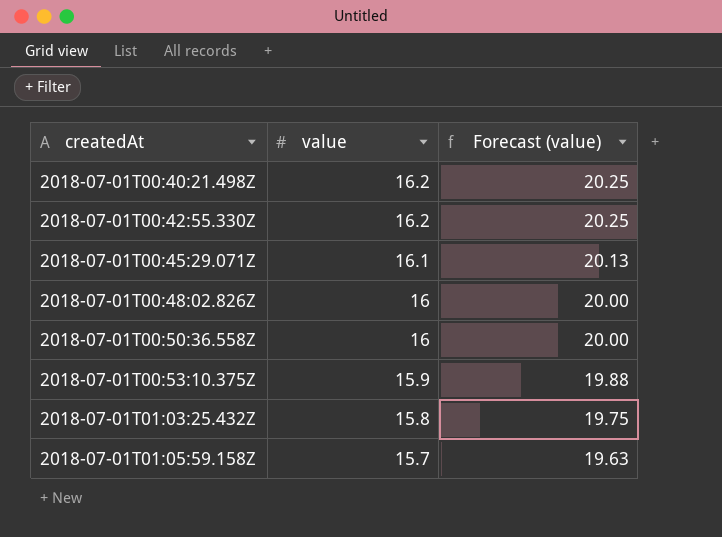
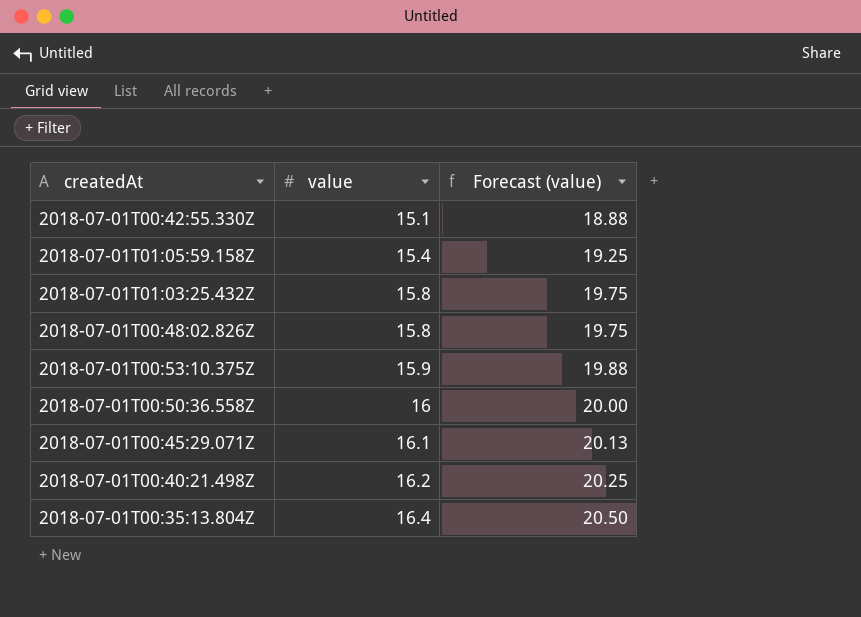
row order: createdAt ascending -> value ascending
2018-07-01T00:42:55.330Z | value: 16.2 -> 15.1
2018-07-01T00:42:55.330Z | Forecast (value): 20.25 -> 18.88
2018-07-01T01:05:59.158Z | value: 15.7 -> 15.4
2018-07-01T01:05:59.158Z | Forecast (value): 19.63 -> 19.25
2018-07-01T00:48:02.826Z | value: 16 -> 15.8
2018-07-01T00:48:02.826Z | Forecast (value): 20.00 -> 19.75
row 2018-07-01T00:35:13.804Z: none -> 16.4 | 20.50

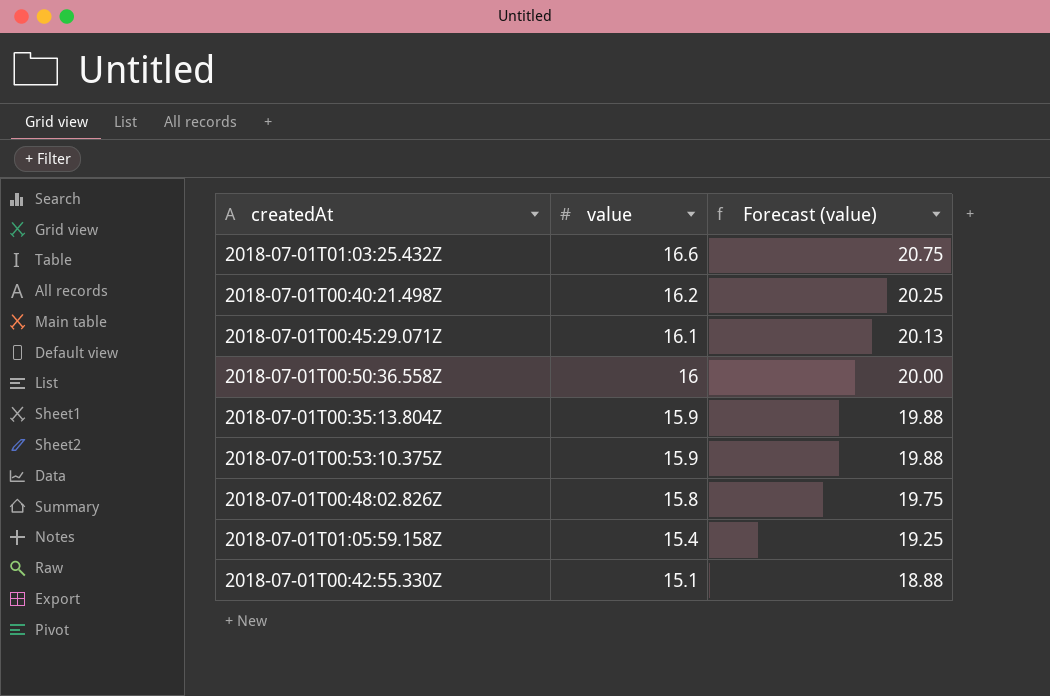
row order: value ascending -> value descending
2018-07-01T01:03:25.432Z | value: 15.8 -> 16.6
2018-07-01T01:03:25.432Z | Forecast (value): 19.75 -> 20.75
2018-07-01T00:35:13.804Z | value: 16.4 -> 15.9
2018-07-01T00:35:13.804Z | Forecast (value): 20.50 -> 19.88

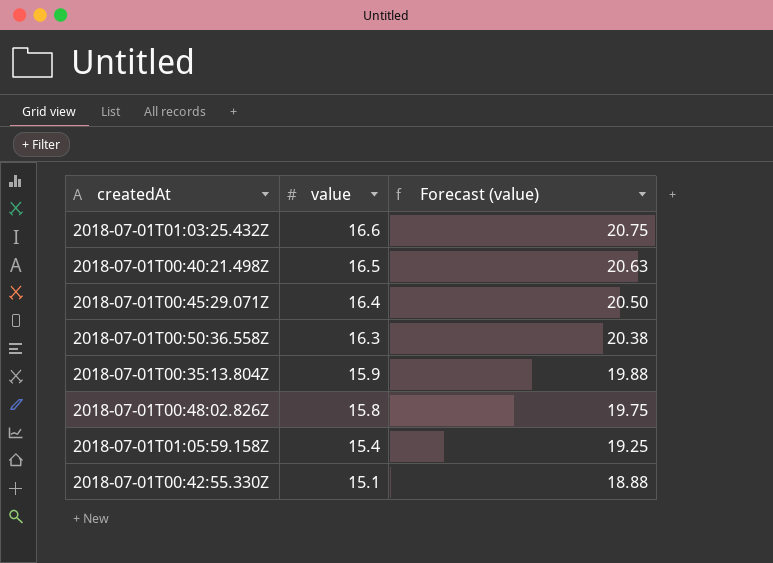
row 2018-07-01T00:53:10.375Z: 15.9 | 19.88 -> none
2018-07-01T00:40:21.498Z | value: 16.2 -> 16.5
2018-07-01T00:40:21.498Z | Forecast (value): 20.25 -> 20.63
2018-07-01T00:45:29.071Z | value: 16.1 -> 16.4
2018-07-01T00:45:29.071Z | Forecast (value): 20.13 -> 20.50
2018-07-01T00:50:36.558Z | value: 16 -> 16.3
2018-07-01T00:50:36.558Z | Forecast (value): 20.00 -> 20.38

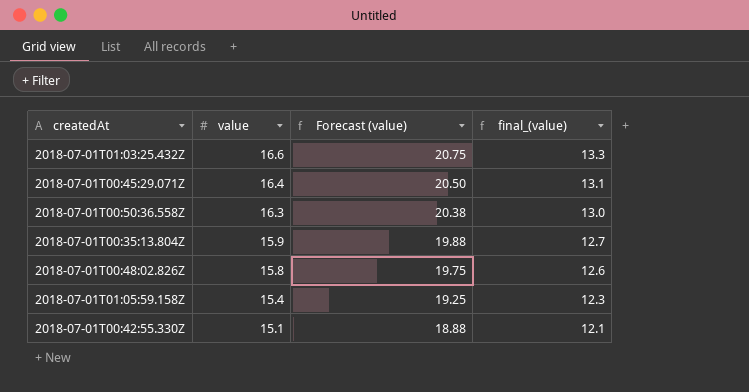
column final_(value) | formula: none -> [value] * 0.8
row 2018-07-01T00:40:21.498Z: 16.5 | 20.63 -> none

